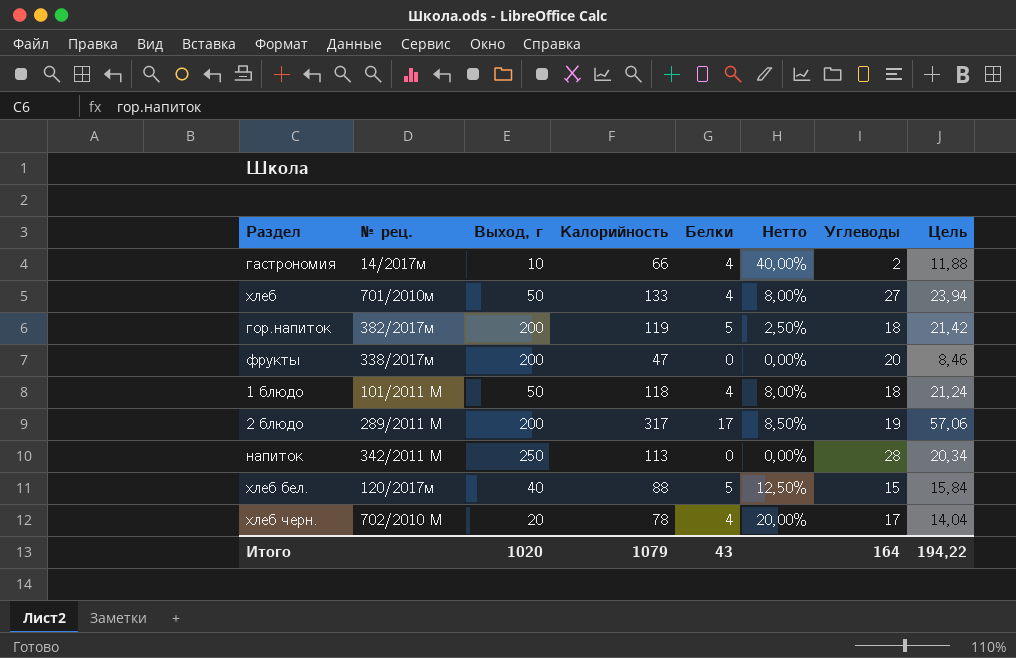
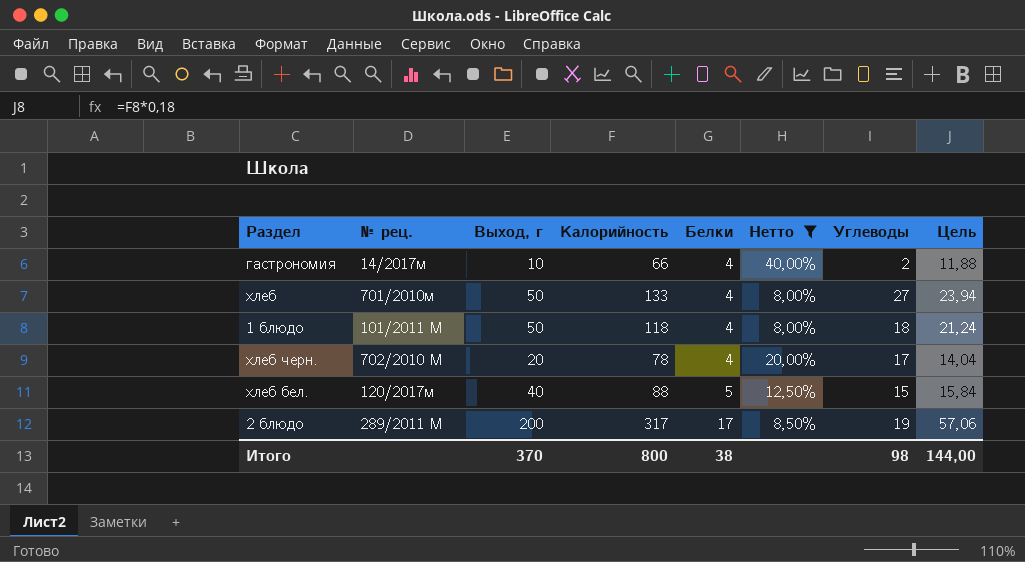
filter: none -> Нетто >= 8,00%
row order: none -> Белки ascending
Итого | Выход, г: 1020 -> 370
Итого | Калорийность: 1079 -> 800
Итого | Белки: 43 -> 38
Итого | Углеводы: 164 -> 98
Итого | Цель: 194,22 -> 144,00

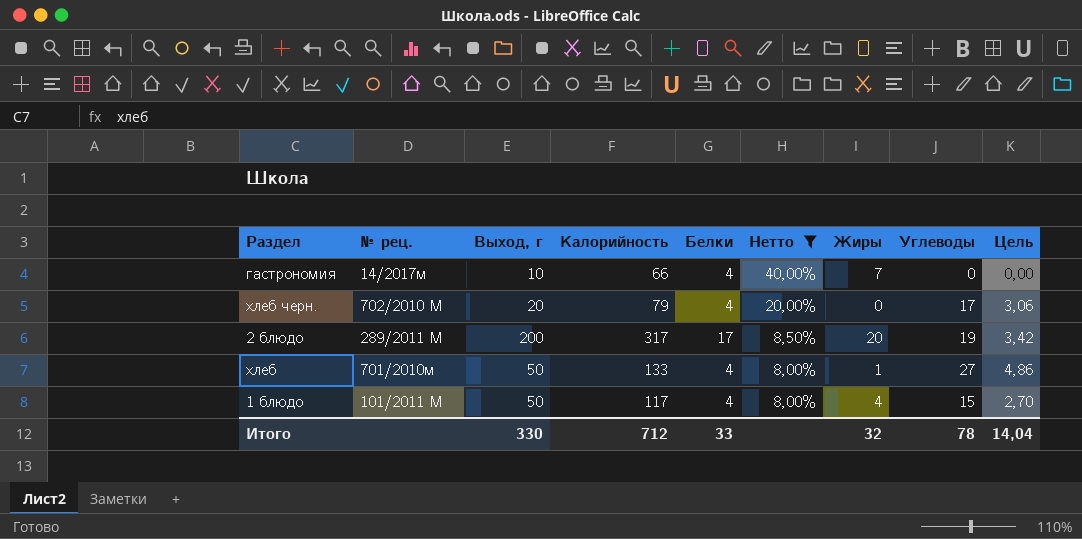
row order: Белки ascending -> Нетто descending
column Жиры | position: none -> 7
column Цель | formula: [Калорийность] * 0,18 -> [Углеводы] * 0,18
row хлеб бел.: 120/2017м | 40 | 88 | 5 | 12,50% | 15 | 15,84 -> none
гастрономия | Углеводы: 2 -> 0
хлеб черн. | Калорийность: 78 -> 79
1 блюдо | Калорийность: 118 -> 117
1 блюдо | Углеводы: 18 -> 15
Итого | Выход, г: 370 -> 330
Итого | Калорийность: 800 -> 712
Итого | Белки: 38 -> 33
Итого | Углеводы: 98 -> 78
Итого | Цель: 144,00 -> 14,04

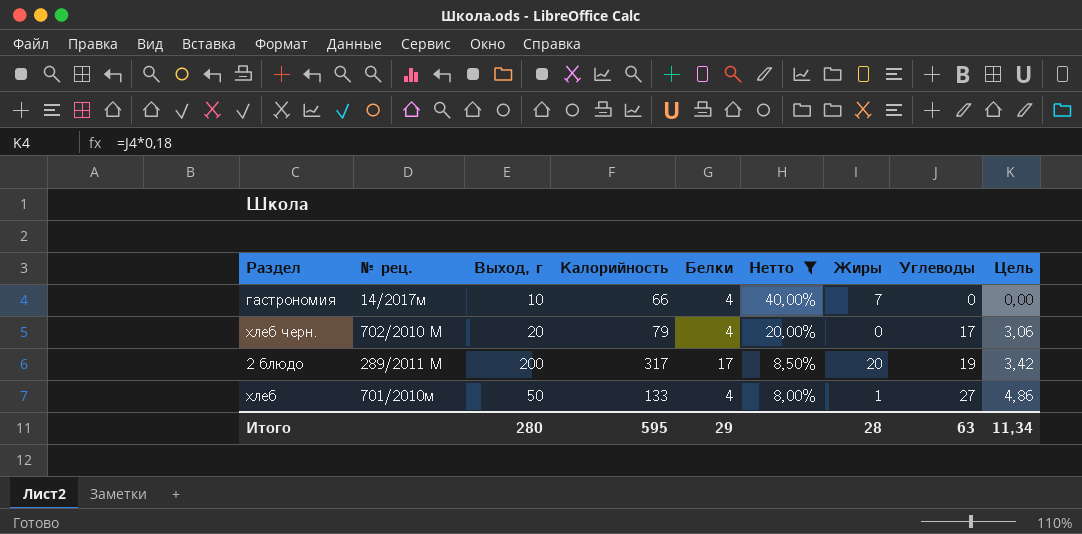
row 1 блюдо: 101/2011 М | 50 | 117 | 4 | 8,00% | 4 | 15 | 2,70 -> none
Итого | Выход, г: 330 -> 280
Итого | Калорийность: 712 -> 595
Итого | Белки: 33 -> 29
Итого | Жиры: 32 -> 28
Итого | Углеводы: 78 -> 63
Итого | Цель: 14,04 -> 11,34

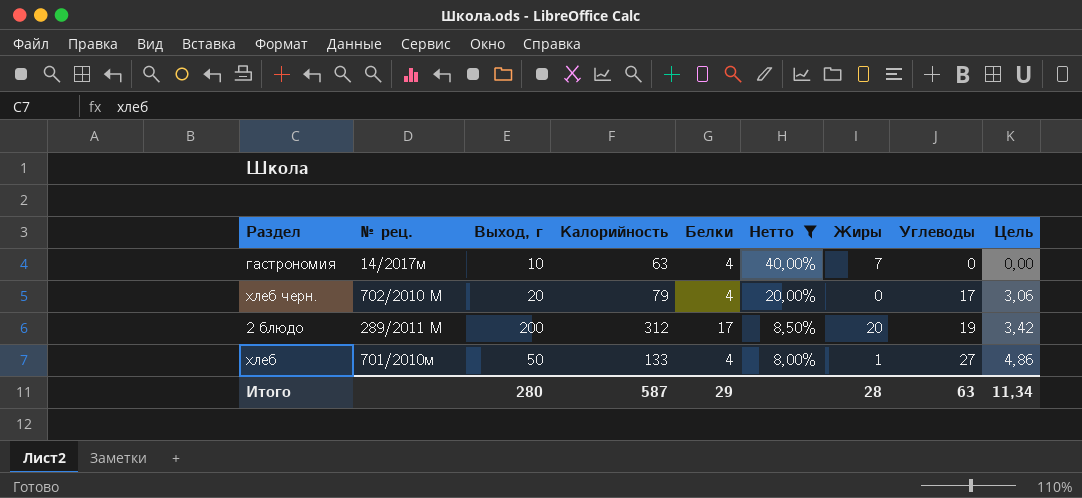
гастрономия | Калорийность: 66 -> 63
2 блюдо | Калорийность: 317 -> 312
Итого | Калорийность: 595 -> 587

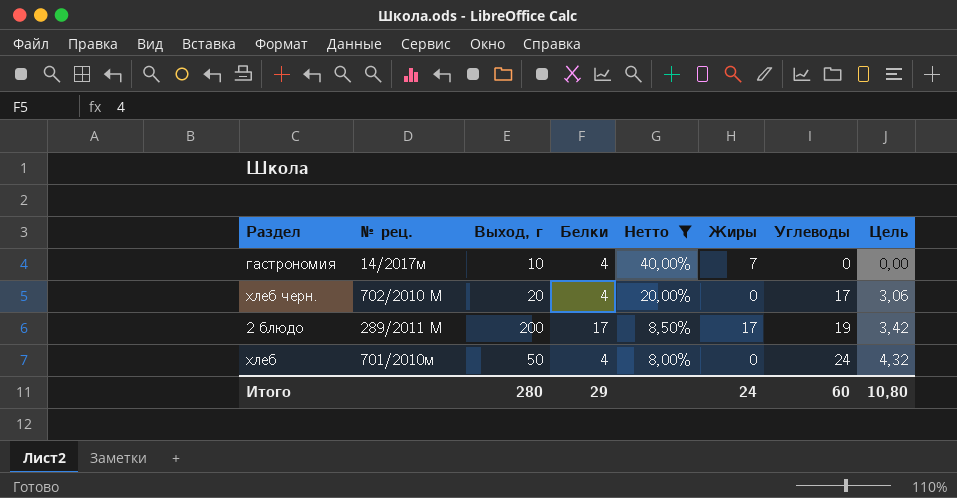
column Калорийность | position: 4 -> none
2 блюдо | Жиры: 20 -> 17
хлеб | Жиры: 1 -> 0
хлеб | Углеводы: 27 -> 24
хлеб | Цель: 4,86 -> 4,32
Итого | Жиры: 28 -> 24
Итого | Углеводы: 63 -> 60
Итого | Цель: 11,34 -> 10,80

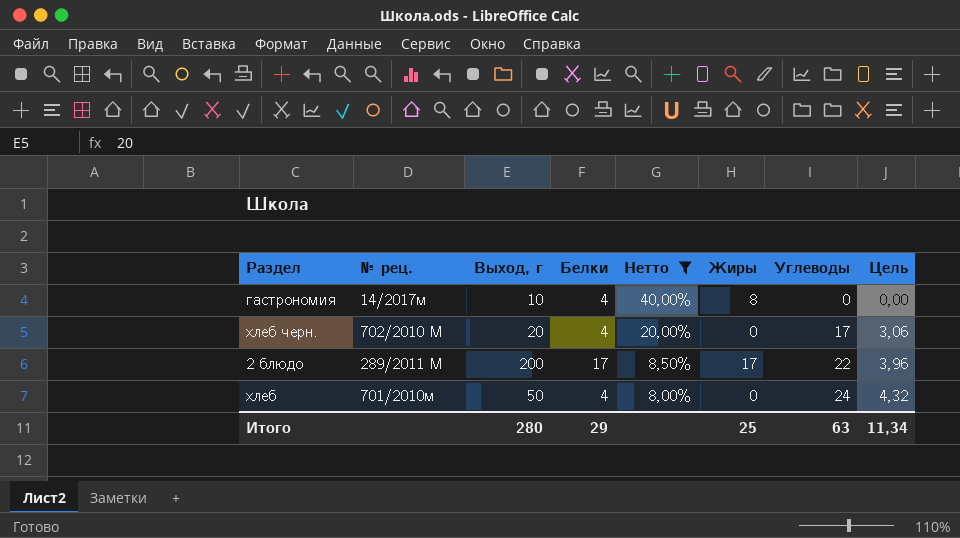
гастрономия | Жиры: 7 -> 8
2 блюдо | Углеводы: 19 -> 22
2 блюдо | Цель: 3,42 -> 3,96
Итого | Жиры: 24 -> 25
Итого | Углеводы: 60 -> 63
Итого | Цель: 10,80 -> 11,34

